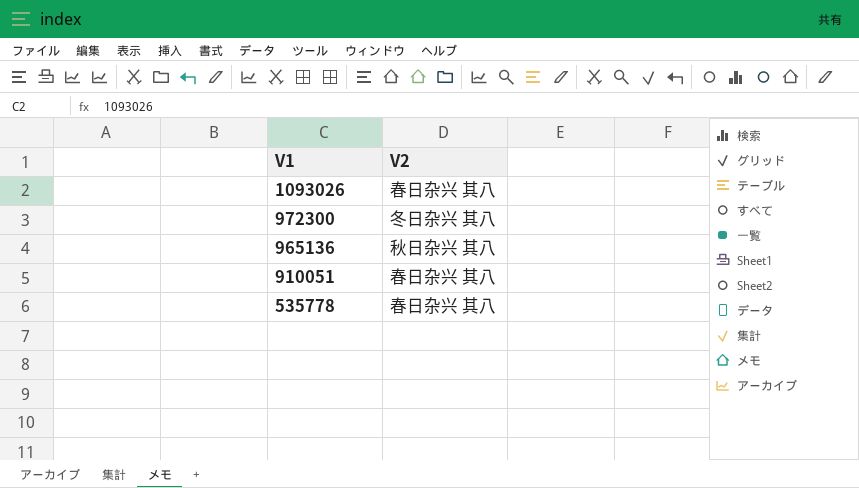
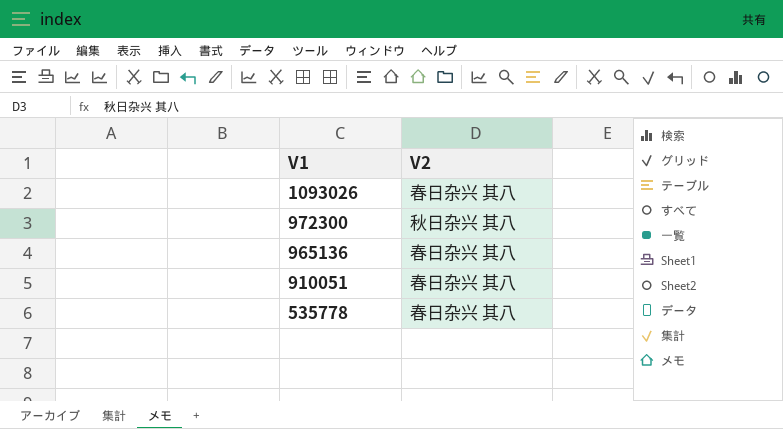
972300 | V2: 冬日杂兴 其八 -> 秋日杂兴 其八
965136 | V2: 秋日杂兴 其八 -> 春日杂兴 其八

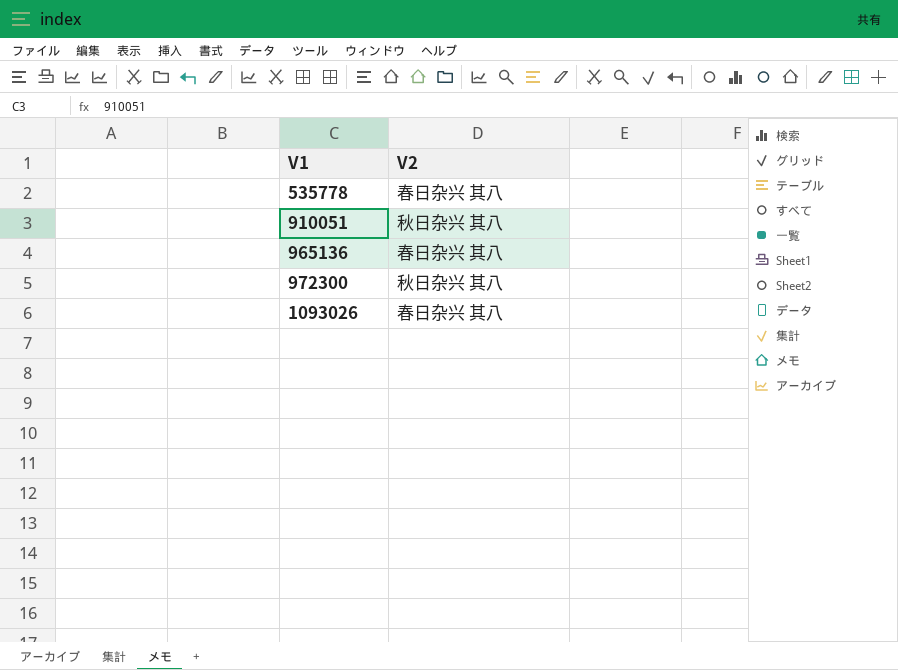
row order: V1 descending -> V1 ascending
910051 | V2: 春日杂兴 其八 -> 秋日杂兴 其八

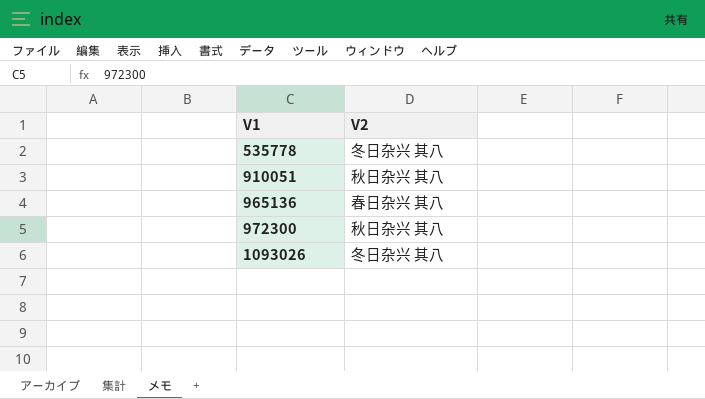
535778 | V2: 春日杂兴 其八 -> 冬日杂兴 其八
1093026 | V2: 春日杂兴 其八 -> 冬日杂兴 其八

